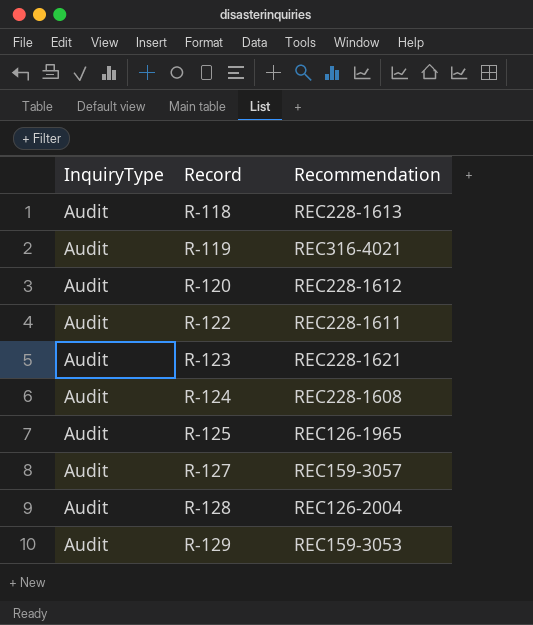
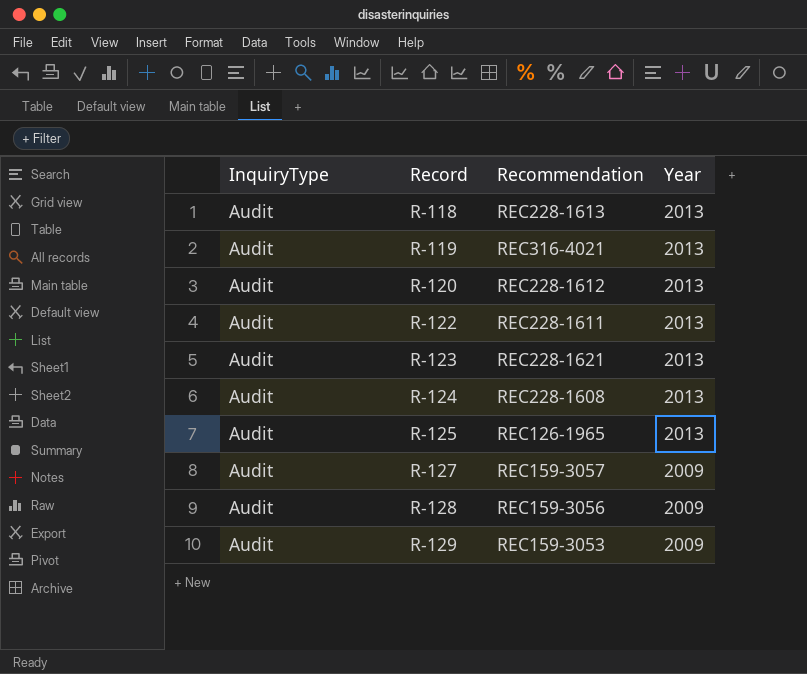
column Year | position: none -> 4
R-128 | Recommendation: REC126-2004 -> REC159-3056

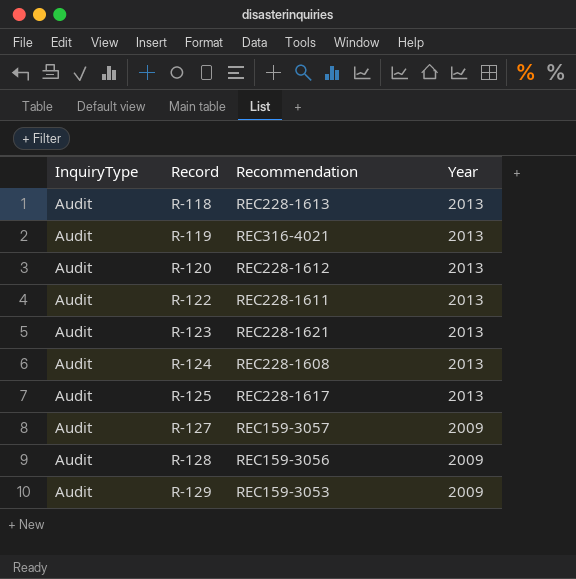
R-125 | Recommendation: REC126-1965 -> REC228-1617

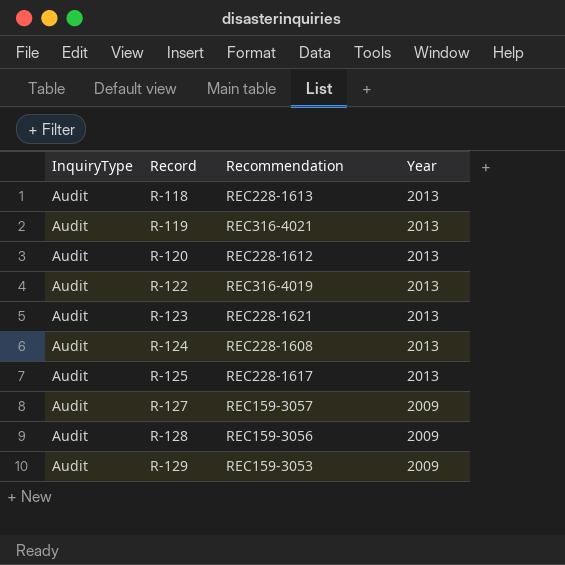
R-122 | Recommendation: REC228-1611 -> REC316-4019

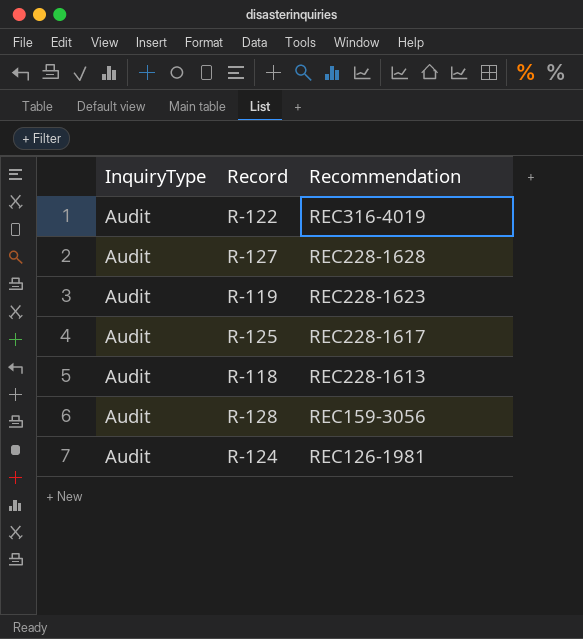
row order: Record ascending -> Recommendation descending
column Year | position: 4 -> none
row R-120: Audit | REC228-1612 | 2013 -> none
row R-123: Audit | REC228-1621 | 2013 -> none
row R-129: Audit | REC159-3053 | 2009 -> none
R-127 | Recommendation: REC159-3057 -> REC228-1628
R-119 | Recommendation: REC316-4021 -> REC228-1623
R-124 | Recommendation: REC228-1608 -> REC126-1981

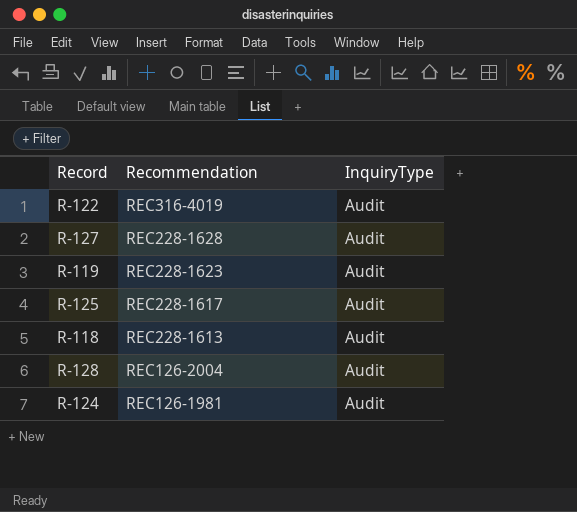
column InquiryType | position: 1 -> 3
R-128 | Recommendation: REC159-3056 -> REC126-2004

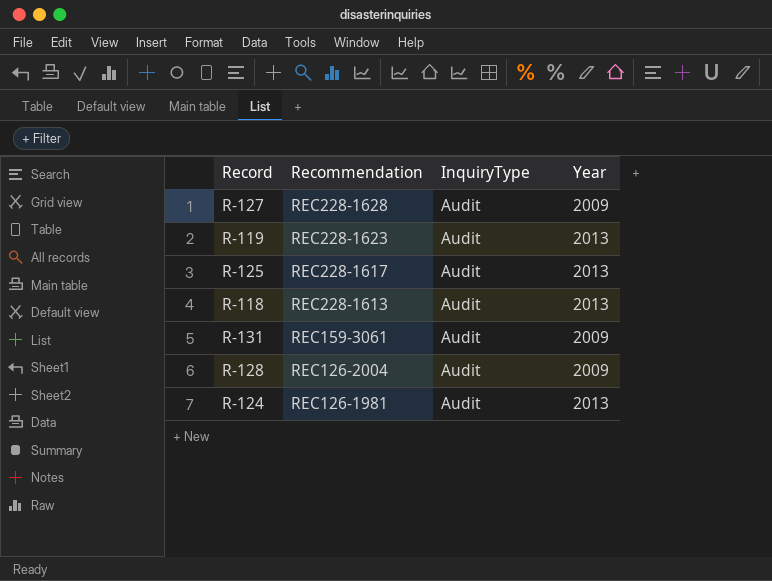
column Year | position: none -> 4
row R-122: REC316-4019 | Audit -> none
row R-131: none -> REC159-3061 | Audit | 2009

